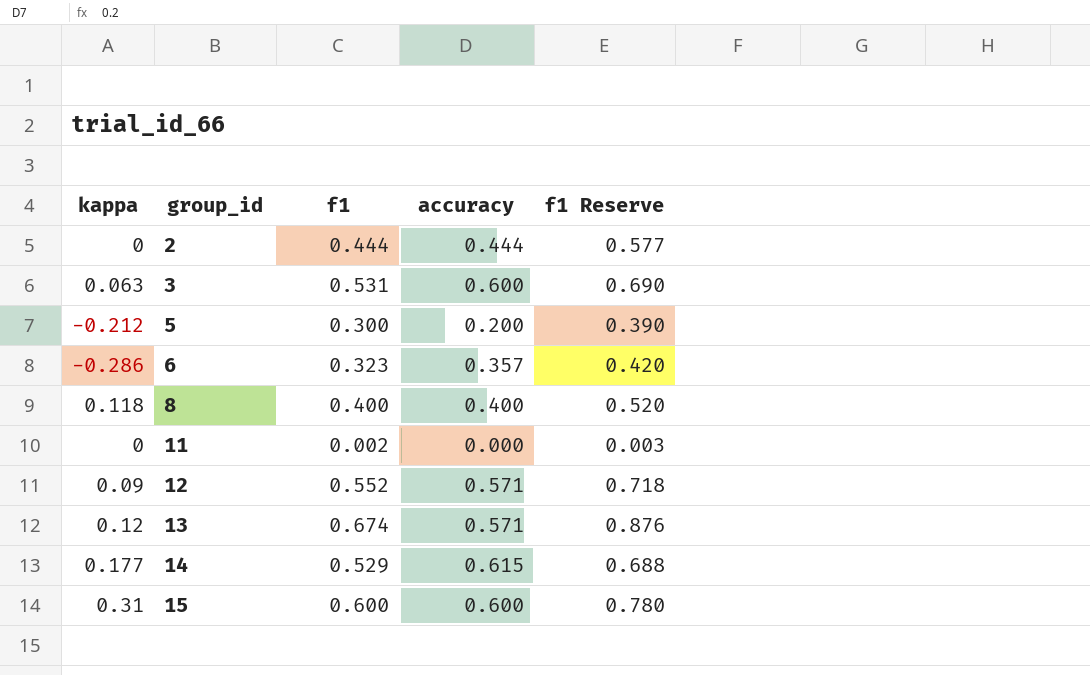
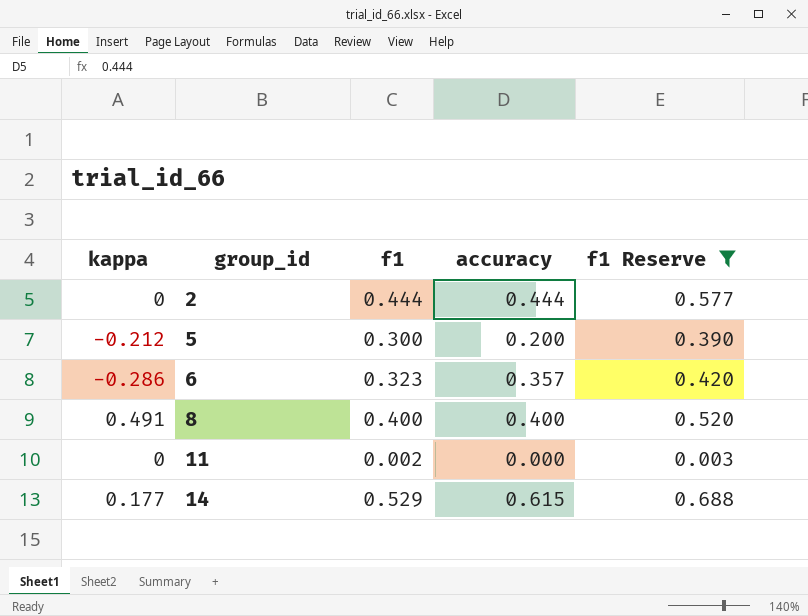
filter: none -> f1 Reserve <= 0.688
8 | kappa: 0.118 -> 0.491

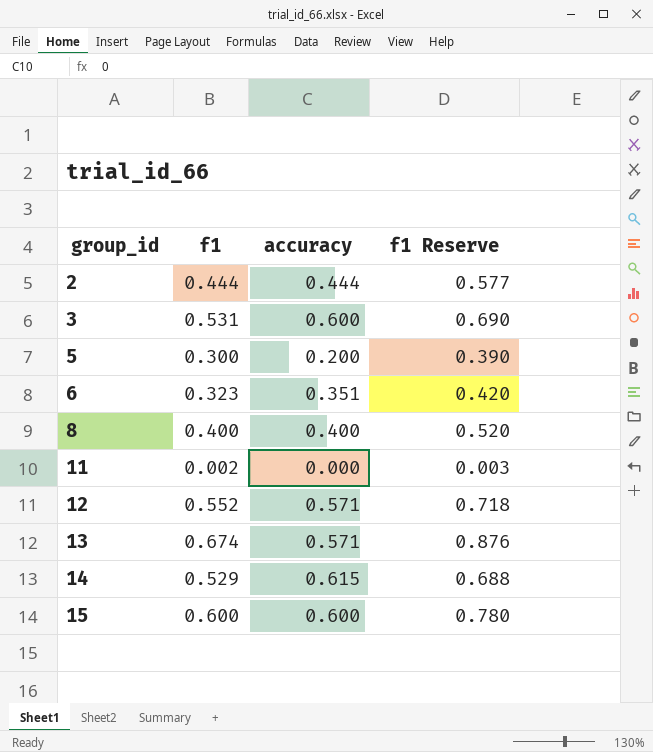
filter: f1 Reserve <= 0.688 -> none
column kappa | position: 1 -> none
6 | accuracy: 0.357 -> 0.351

